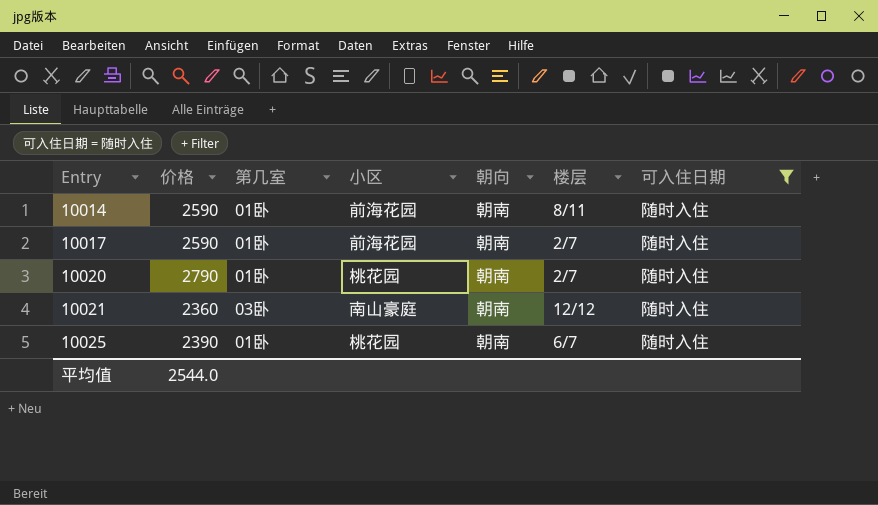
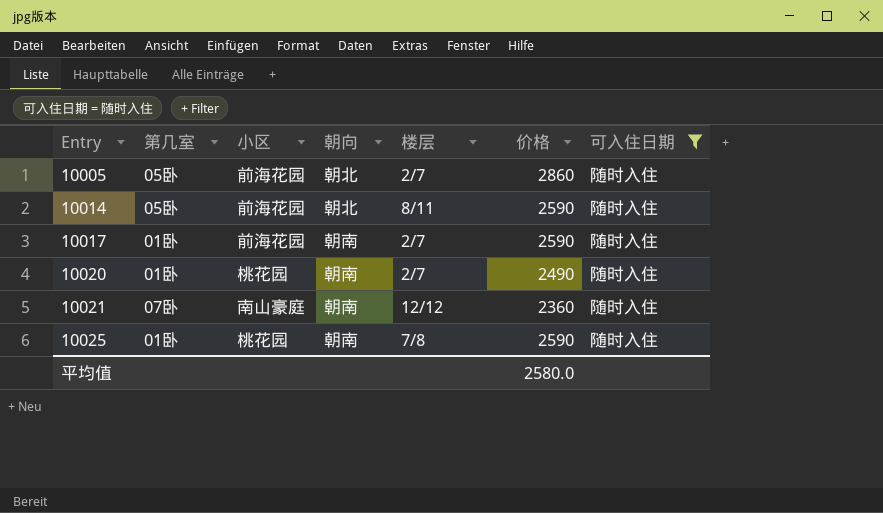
column 价格 | position: 2 -> 6
row 10005: none -> 05卧 | 前海花园 | 朝北 | 2/7 | 2860 | 随时入住
10014 | 第几室: 01卧 -> 05卧
10014 | 朝向: 朝南 -> 朝北
10020 | 价格: 2790 -> 2490
10021 | 第几室: 03卧 -> 07卧
10025 | 楼层: 6/7 -> 7/8
10025 | 价格: 2390 -> 2590
平均值 | 价格: 2544.0 -> 2580.0

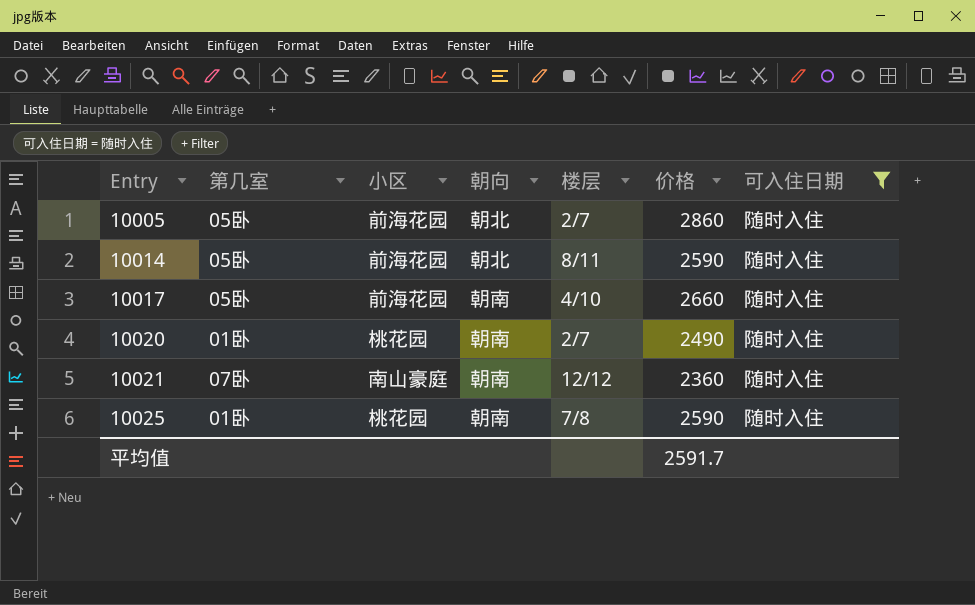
10017 | 第几室: 01卧 -> 05卧
10017 | 楼层: 2/7 -> 4/10
10017 | 价格: 2590 -> 2660
平均值 | 价格: 2580.0 -> 2591.7

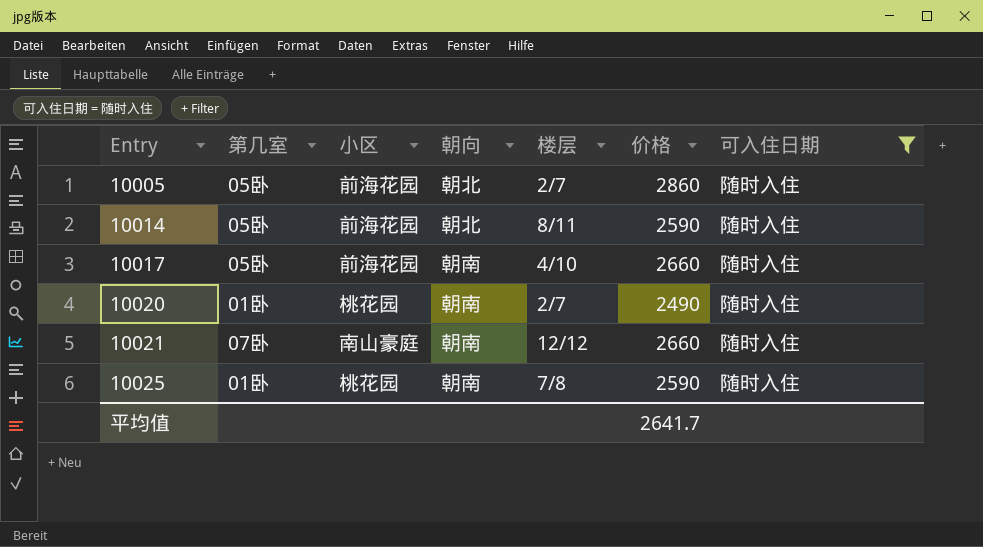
10021 | 价格: 2360 -> 2660
平均值 | 价格: 2591.7 -> 2641.7

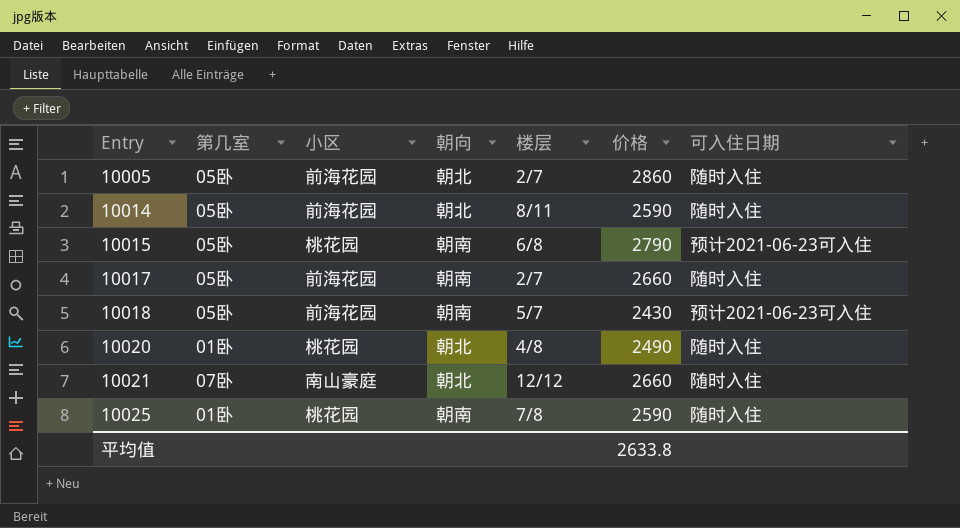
filter: 可入住日期 = 随时入住 -> none
10017 | 楼层: 4/10 -> 2/7
10020 | 朝向: 朝南 -> 朝北
10020 | 楼层: 2/7 -> 4/8
10021 | 朝向: 朝南 -> 朝北
平均值 | 价格: 2641.7 -> 2633.8

